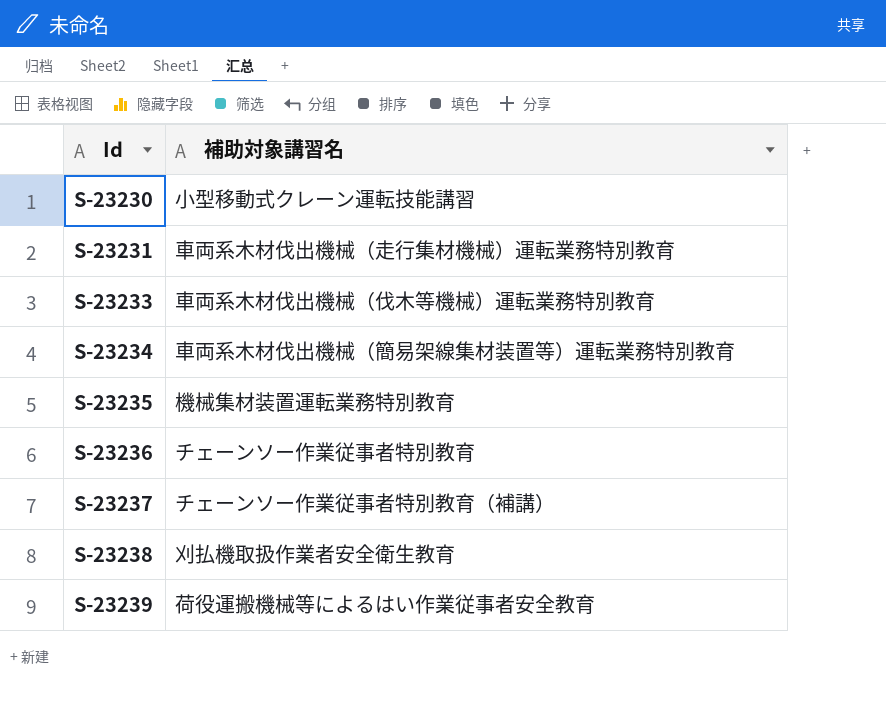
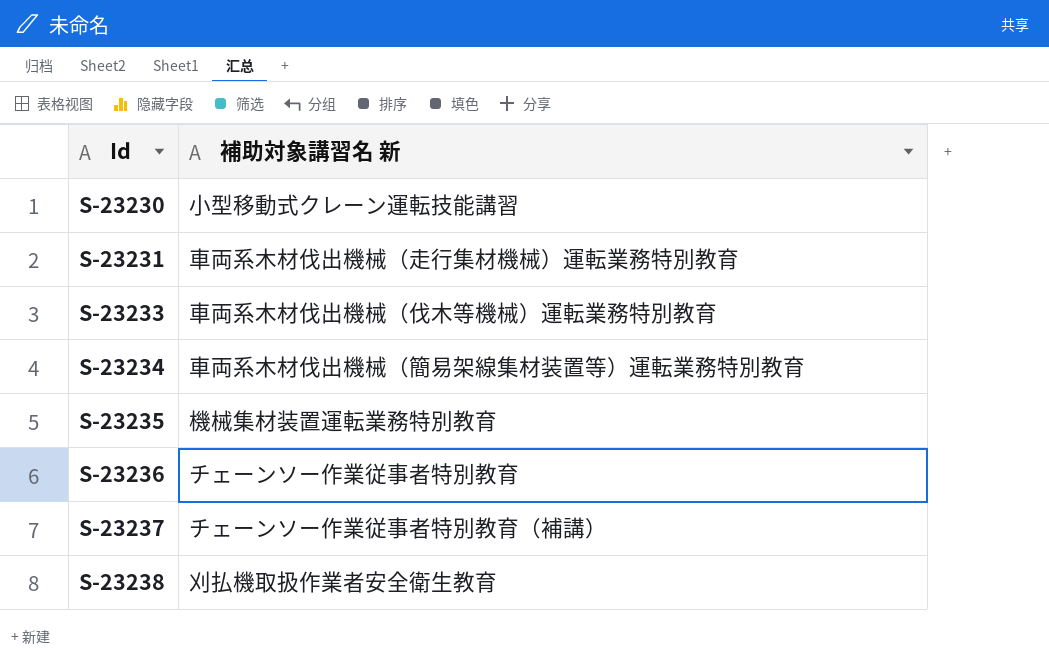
column name: 補助対象講習名 -> 補助対象講習名 新
row S-23239: 荷役運搬機械等によるはい作業従事者安全教育 -> none

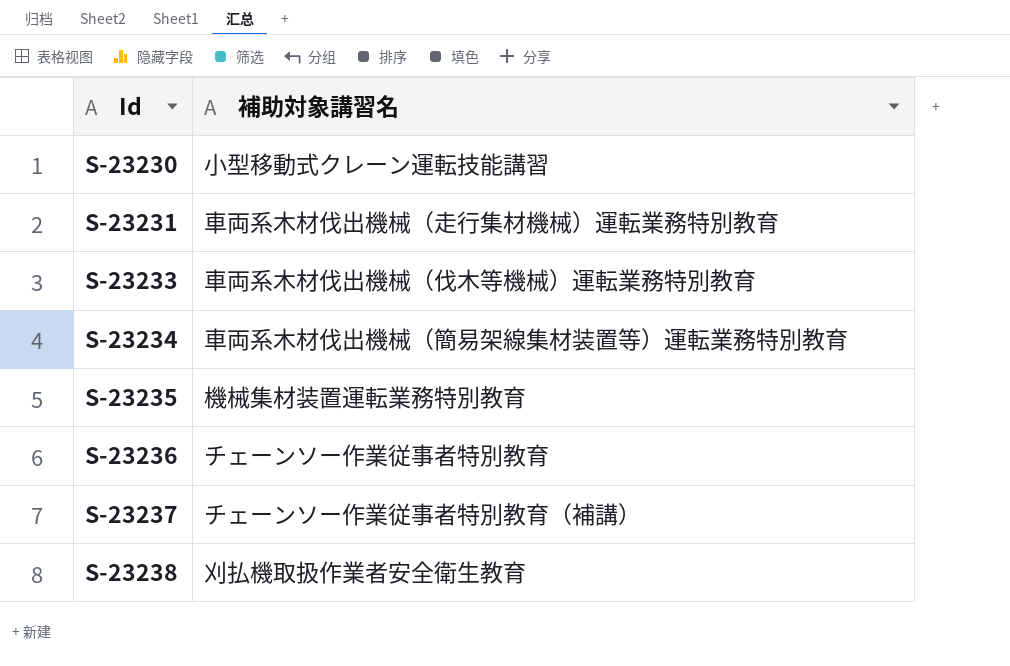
column name: 補助対象講習名 新 -> 補助対象講習名

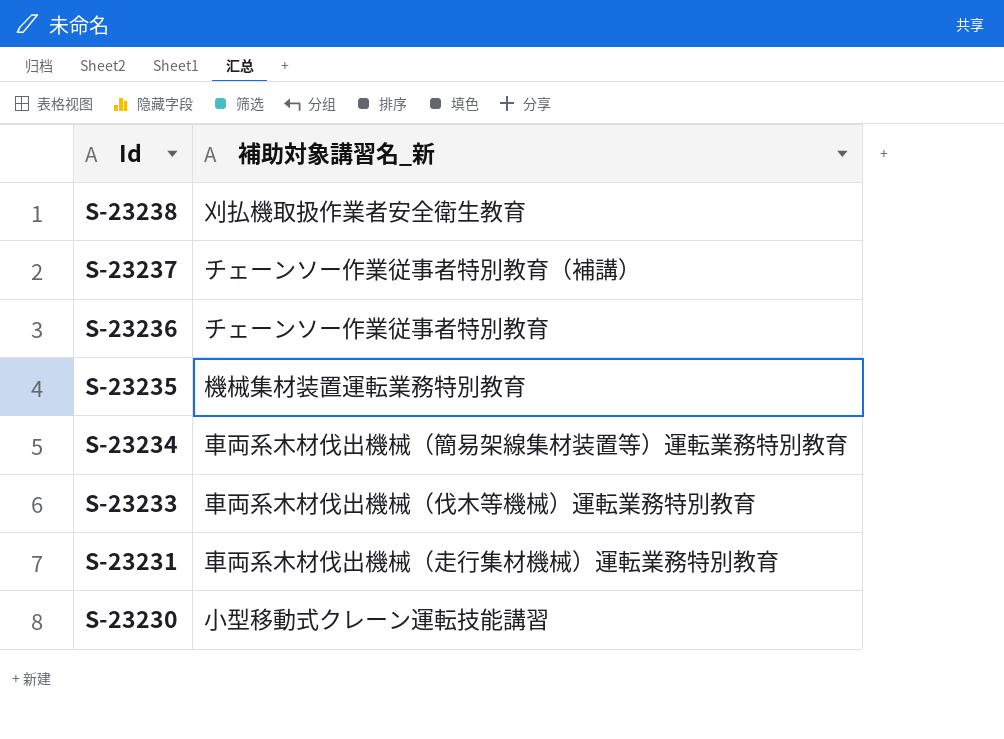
row order: Id ascending -> Id descending
column name: 補助対象講習名 -> 補助対象講習名_新

